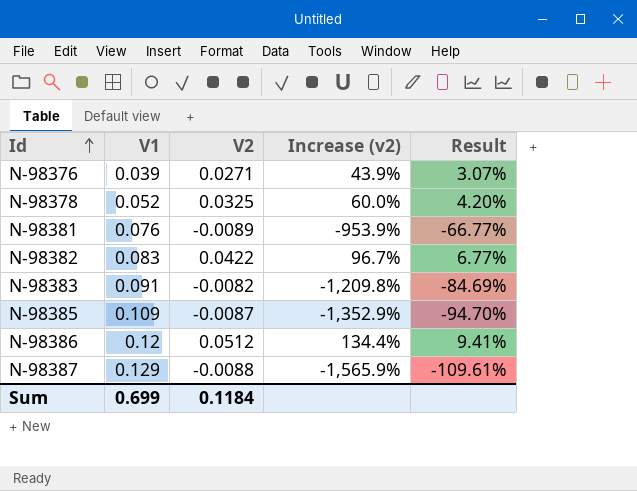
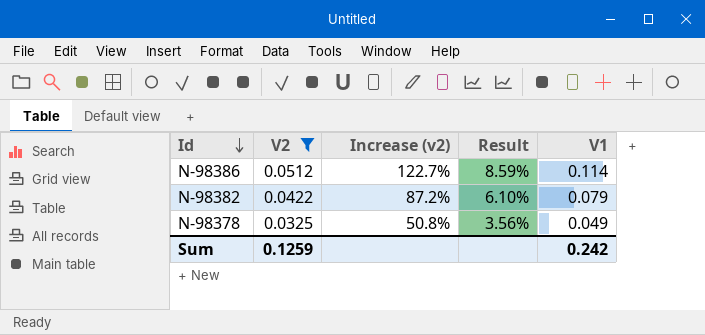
filter: none -> V2 >= 0.0325
row order: Id ascending -> Id descending
column V1 | position: 2 -> 5
N-98386 | Increase (v2): 134.4% -> 122.7%
N-98386 | Result: 9.41% -> 8.59%
N-98386 | V1: 0.12 -> 0.114
N-98382 | Increase (v2): 96.7% -> 87.2%
N-98382 | Result: 6.77% -> 6.10%
N-98382 | V1: 0.083 -> 0.079
N-98378 | Increase (v2): 60.0% -> 50.8%
N-98378 | Result: 4.20% -> 3.56%
N-98378 | V1: 0.052 -> 0.049
Sum | V2: 0.1184 -> 0.1259
Sum | V1: 0.699 -> 0.242

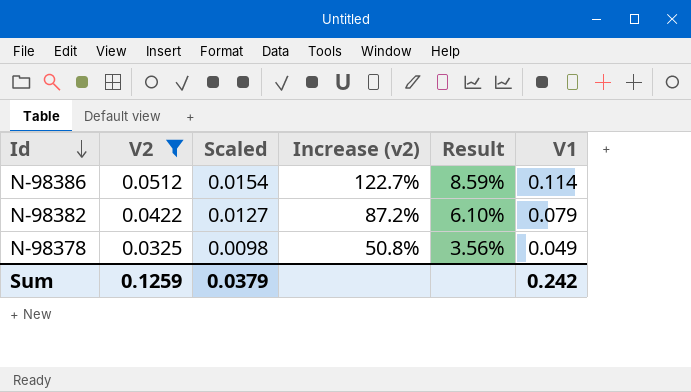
column Scaled | formula: none -> [V2] * 0.3

